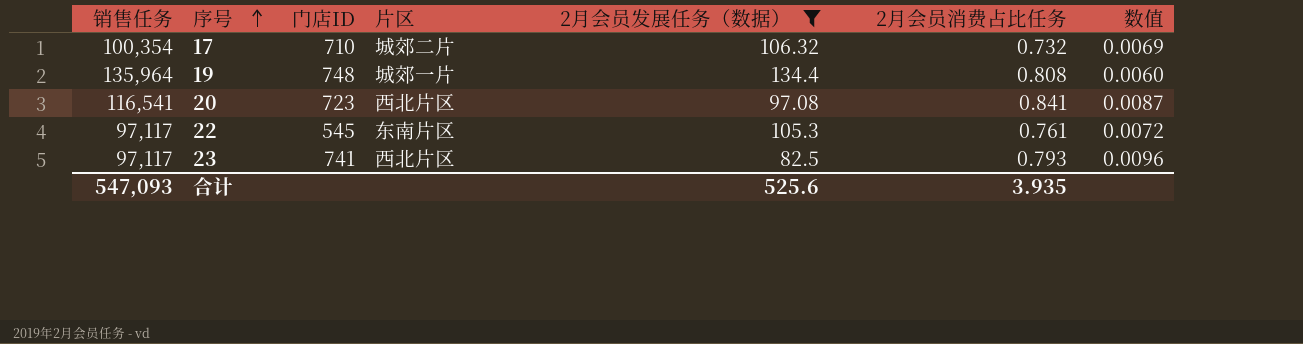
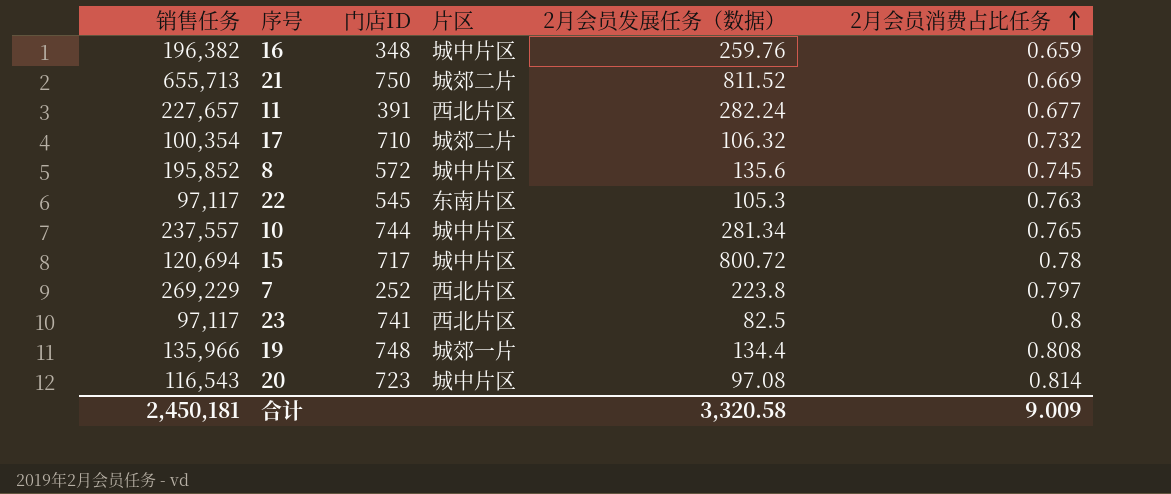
filter: 2月会员发展任务（数据） <= 134.4 -> none
row order: 序号 ascending -> 2月会员消费占比任务 ascending
column 数值 | formula: [2月会员消费占比任务] / [2月会员发展任务（数据）] -> none
22 | 2月会员消费占比任务: 0.761 -> 0.763
23 | 2月会员消费占比任务: 0.793 -> 0.8
19 | 销售任务: 135,964 -> 135,966
20 | 销售任务: 116,541 -> 116,543
20 | 片区: 西北片区 -> 城中片区
20 | 2月会员消费占比任务: 0.841 -> 0.814
合计 | 销售任务: 547,093 -> 2,450,181
合计 | 2月会员发展任务（数据）: 525.6 -> 3,320.58
合计 | 2月会员消费占比任务: 3.935 -> 9.009

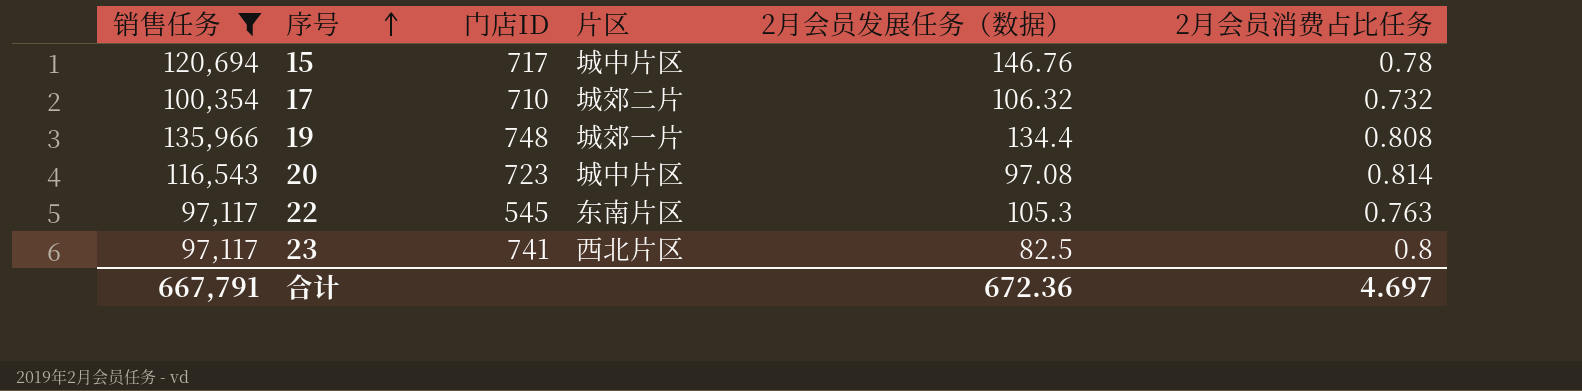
filter: none -> 销售任务 <= 135,966
row order: 2月会员消费占比任务 ascending -> 序号 ascending
15 | 2月会员发展任务（数据）: 800.72 -> 146.76
合计 | 销售任务: 2,450,181 -> 667,791
合计 | 2月会员发展任务（数据）: 3,320.58 -> 672.36
合计 | 2月会员消费占比任务: 9.009 -> 4.697

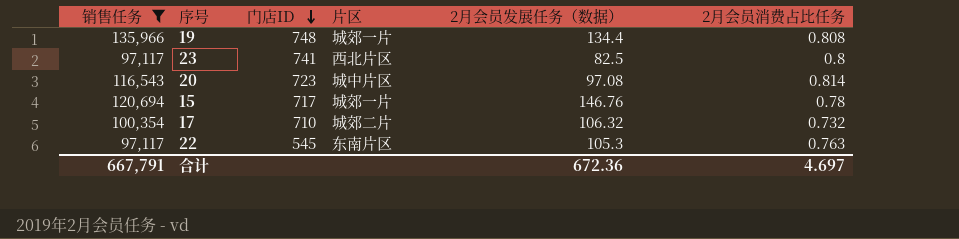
row order: 序号 ascending -> 门店ID descending
15 | 片区: 城中片区 -> 城郊一片

